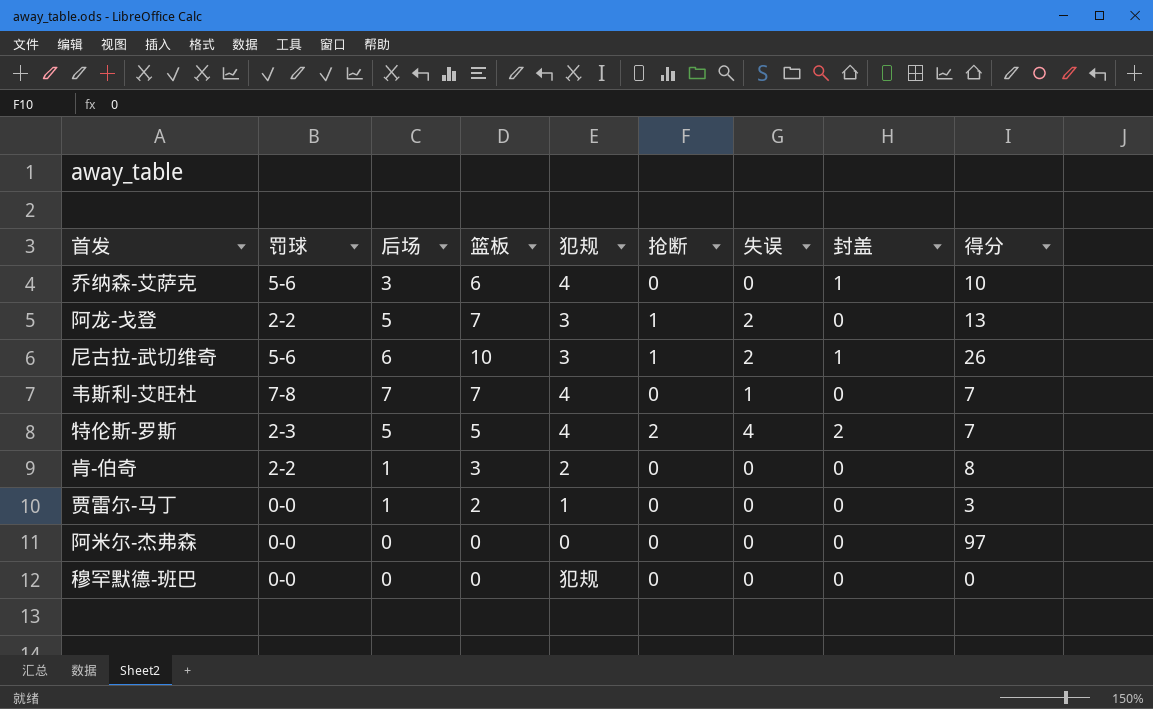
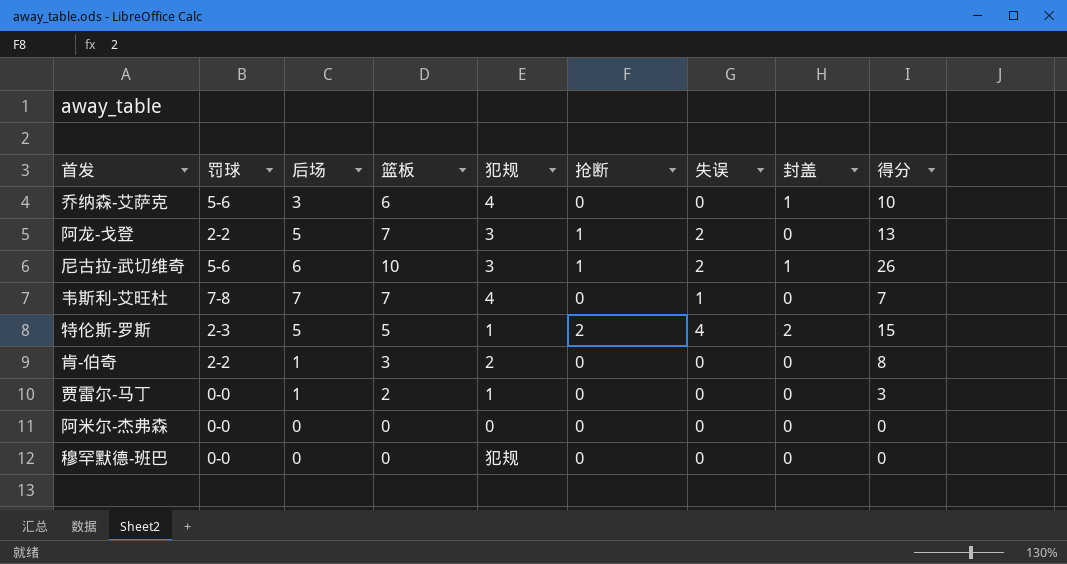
特伦斯-罗斯 | 犯规: 4 -> 1
特伦斯-罗斯 | 得分: 7 -> 15
阿米尔-杰弗森 | 得分: 97 -> 0

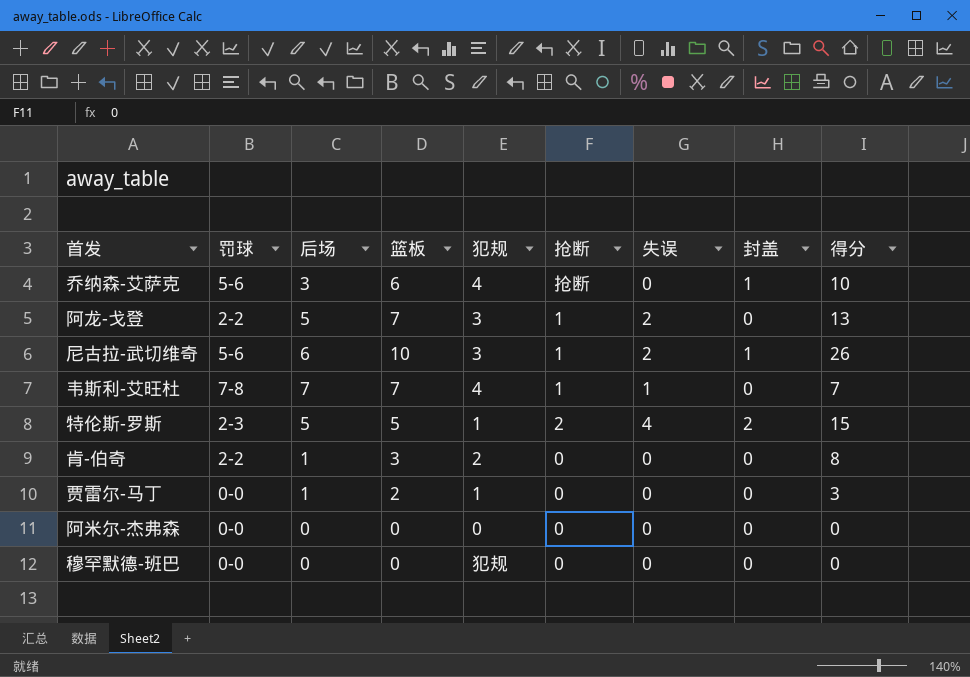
乔纳森-艾萨克 | 抢断: 0 -> 抢断
韦斯利-艾旺杜 | 抢断: 0 -> 1

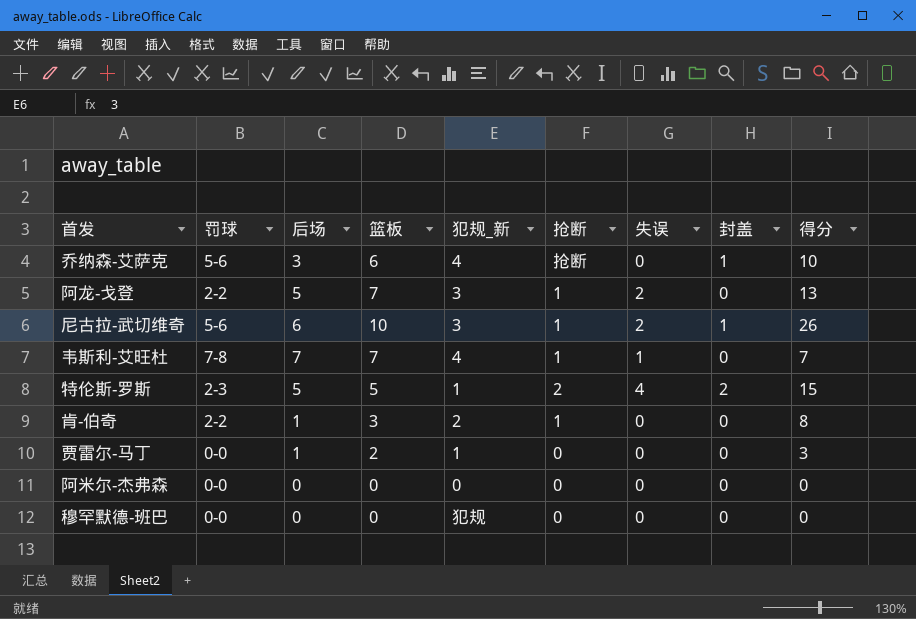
column name: 犯规 -> 犯规_新
肯-伯奇 | 抢断: 0 -> 1

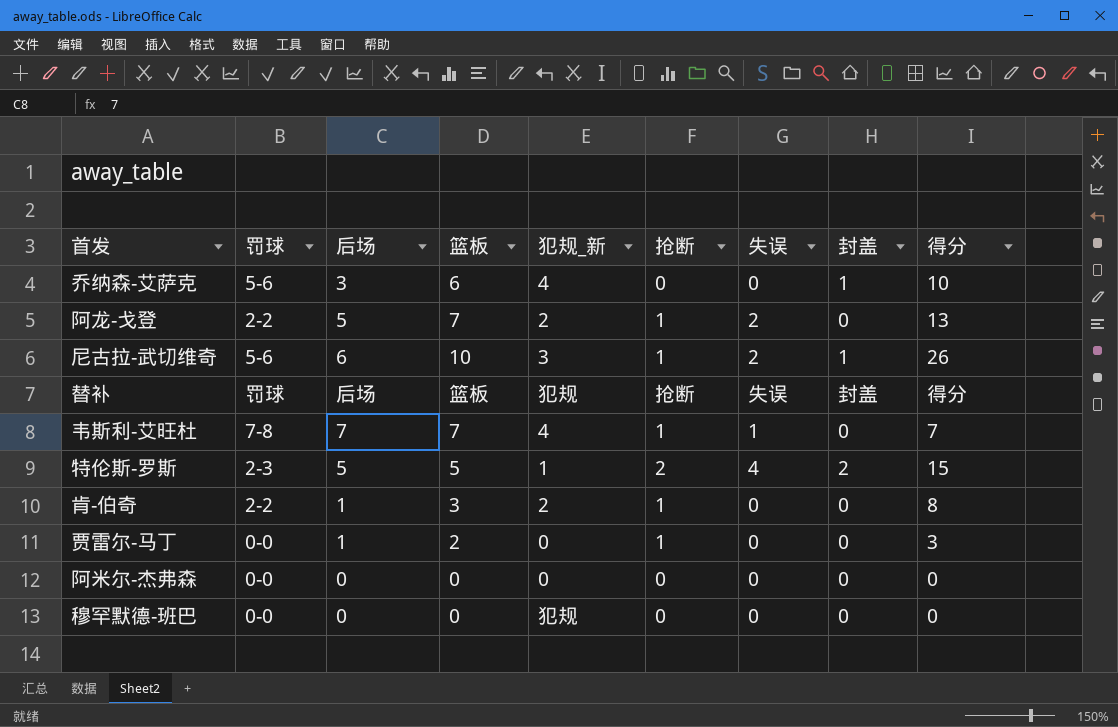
乔纳森-艾萨克 | 抢断: 抢断 -> 0
阿龙-戈登 | 犯规_新: 3 -> 2
row 替补: none -> 罚球 | 后场 | 篮板 | 犯规 | 抢断 | 失误 | 封盖 | 得分
贾雷尔-马丁 | 犯规_新: 1 -> 0
贾雷尔-马丁 | 抢断: 0 -> 1

